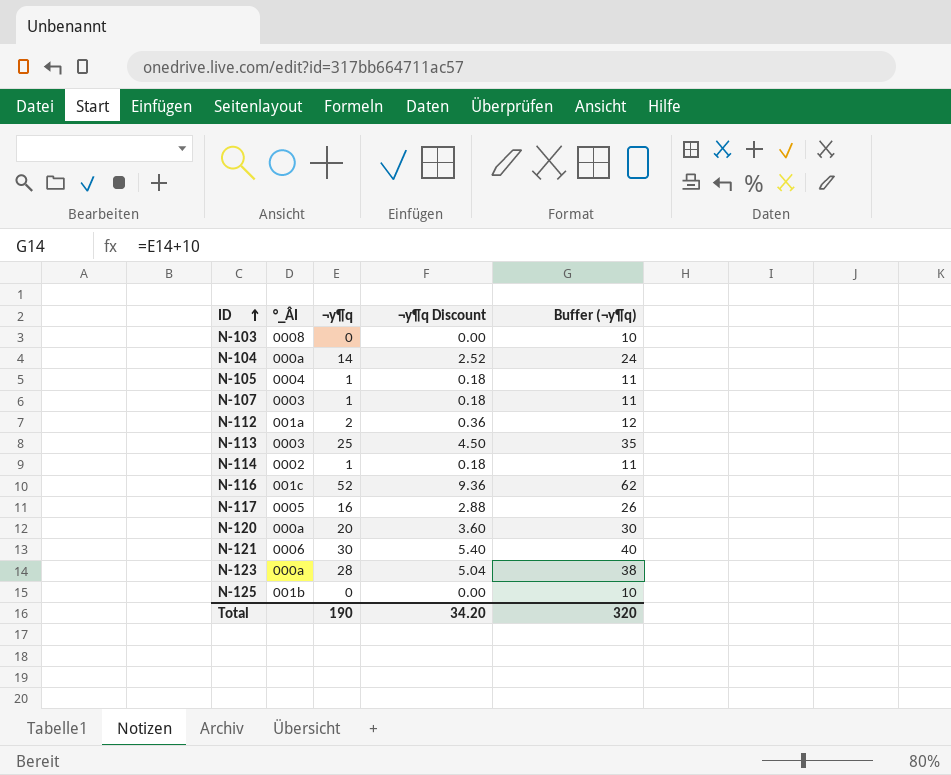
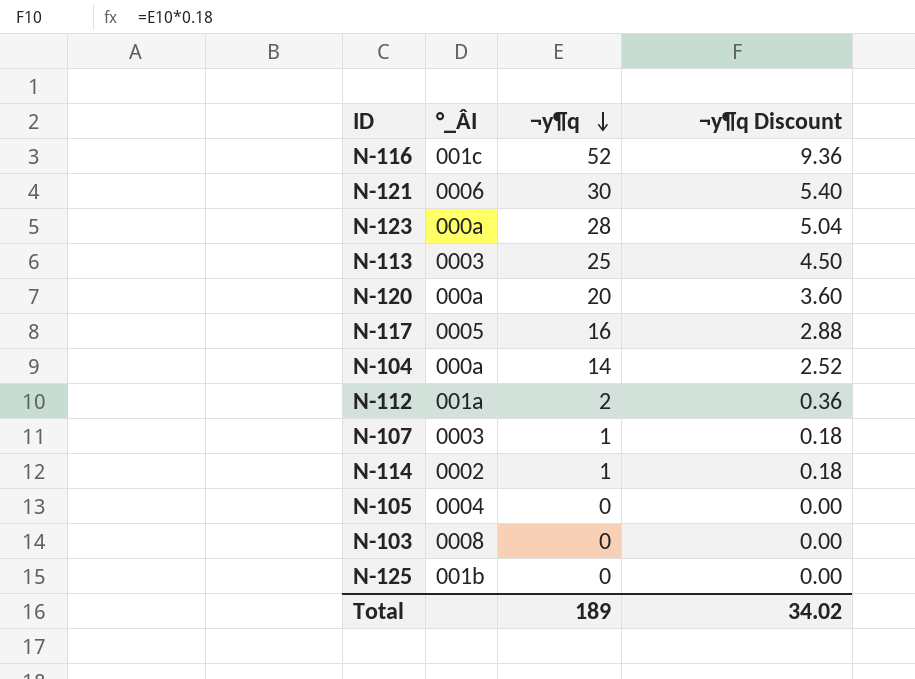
row order: ID ascending -> ¬y¶q descending
column Buffer (¬y¶q) | formula: [¬y¶q] + 10 -> none
N-105 | ¬y¶q: 1 -> 0
N-105 | ¬y¶q Discount: 0.18 -> 0.00
Total | ¬y¶q: 190 -> 189
Total | ¬y¶q Discount: 34.20 -> 34.02

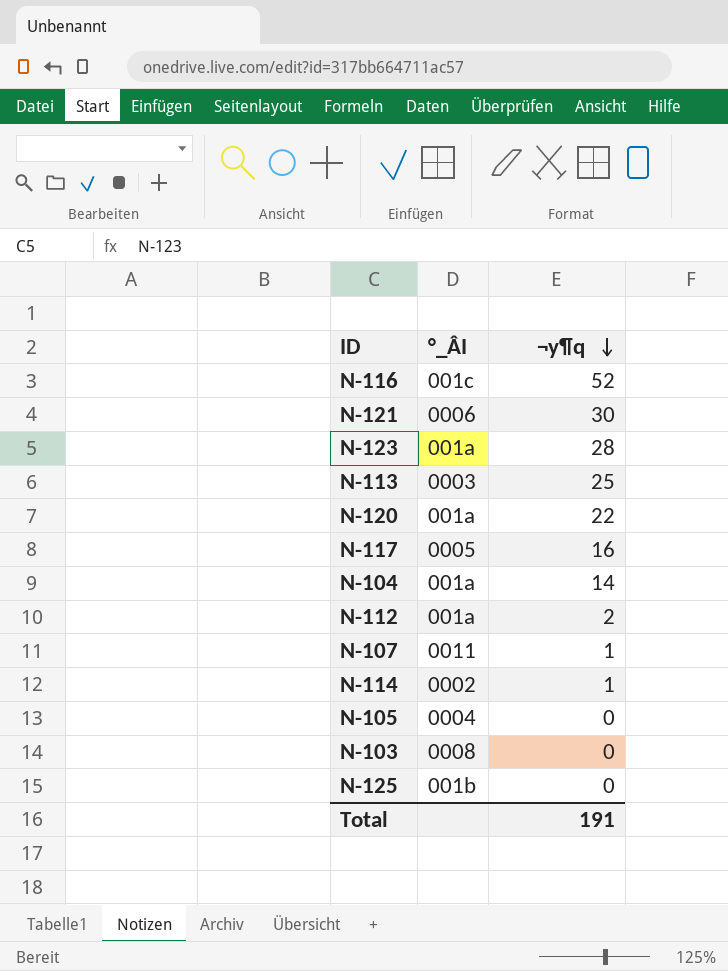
column ¬y¶q Discount | formula: [¬y¶q] * 0.18 -> none
N-123 | °_ÂI: 000a -> 001a
N-120 | °_ÂI: 000a -> 001a
N-120 | ¬y¶q: 20 -> 22
N-104 | °_ÂI: 000a -> 001a
N-107 | °_ÂI: 0003 -> 0011
Total | ¬y¶q: 189 -> 191

